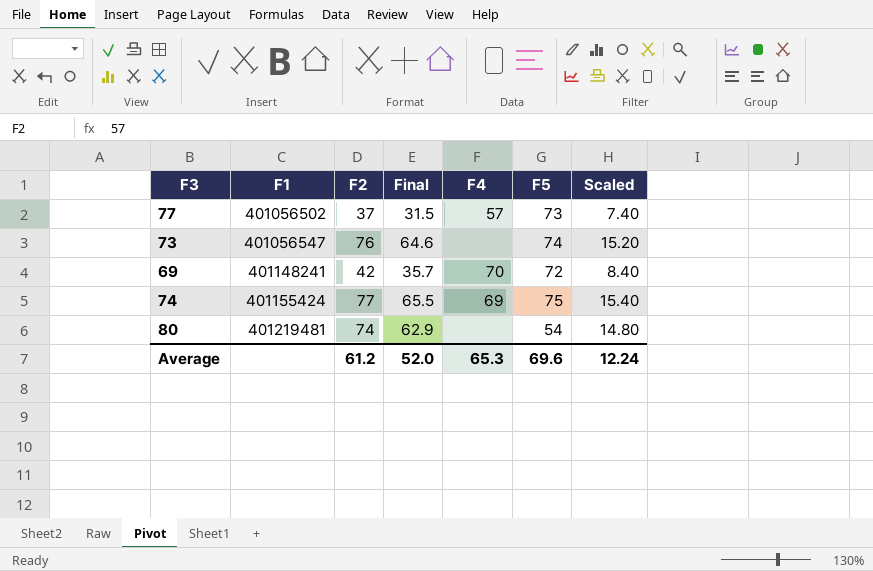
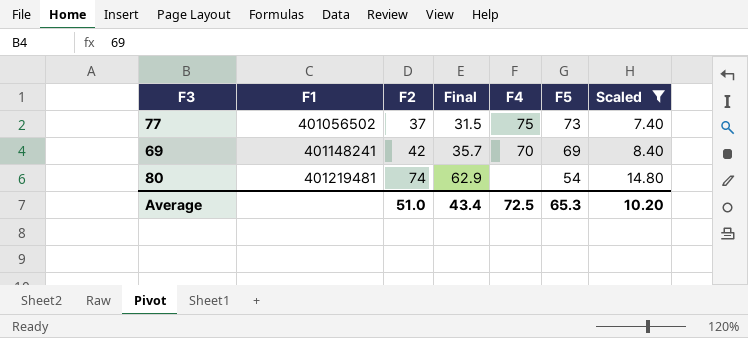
filter: none -> Scaled <= 14.80
77 | F4: 57 -> 75
69 | F5: 72 -> 69
Average | F2: 61.2 -> 51.0
Average | Final: 52.0 -> 43.4
Average | F4: 65.3 -> 72.5
Average | F5: 69.6 -> 65.3
Average | Scaled: 12.24 -> 10.20

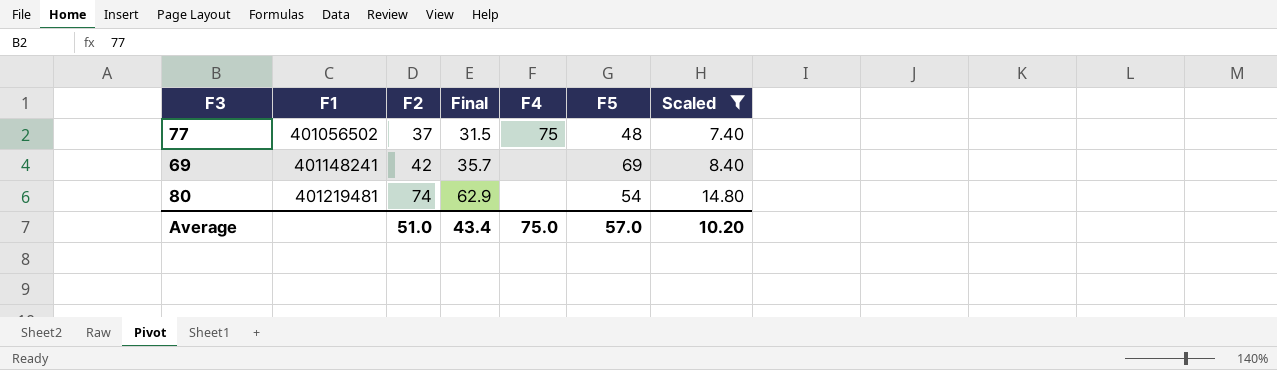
77 | F5: 73 -> 48
69 | F4: 70 -> none
Average | F4: 72.5 -> 75.0
Average | F5: 65.3 -> 57.0

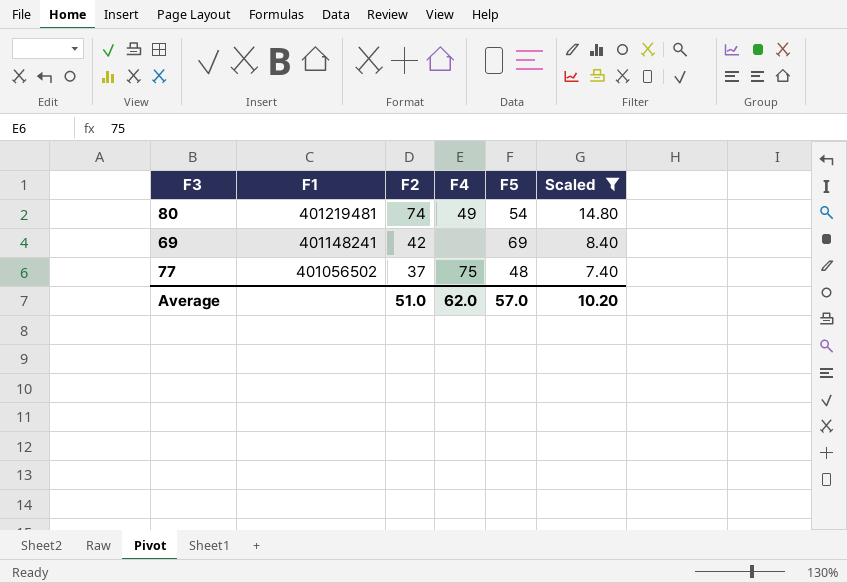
row order: F1 ascending -> F1 descending
column Final | formula: [F2] * 0.85 -> none
80 | F4: none -> 49
Average | F4: 75.0 -> 62.0

